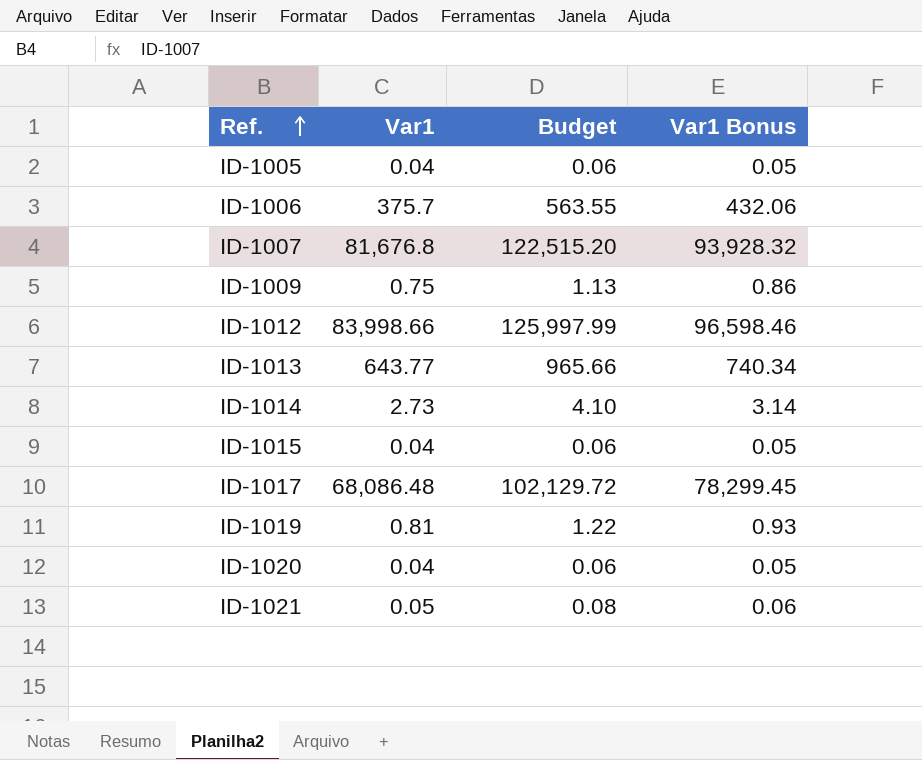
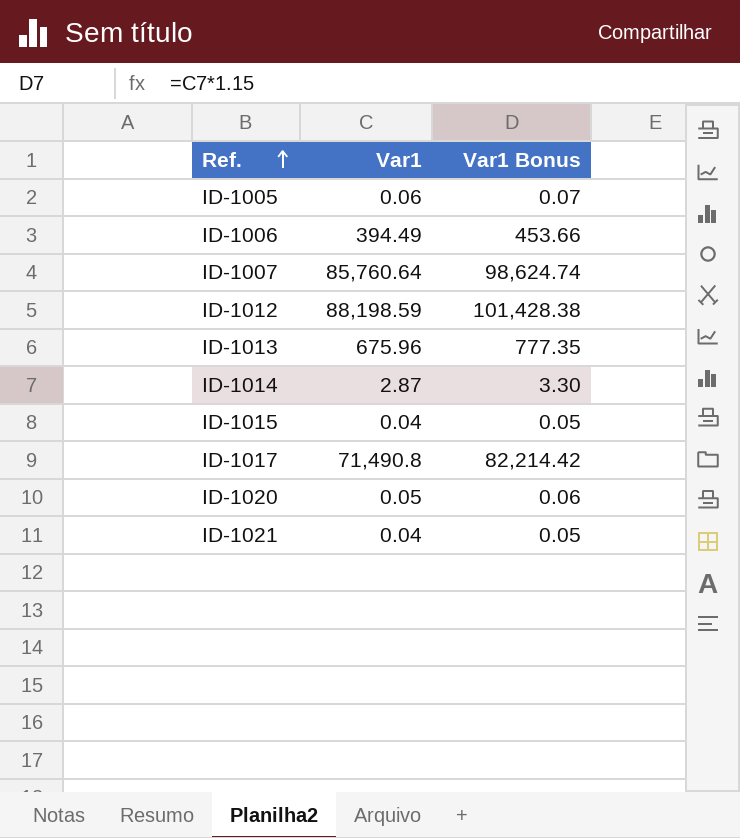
column Budget | formula: [Var1] * 1.5 -> none
row ID-1009: 0.75 | 1.13 | 0.86 -> none
row ID-1019: 0.81 | 1.22 | 0.93 -> none
ID-1005 | Var1: 0.04 -> 0.06
ID-1005 | Var1 Bonus: 0.05 -> 0.07
ID-1006 | Var1: 375.7 -> 394.49
ID-1006 | Var1 Bonus: 432.06 -> 453.66
ID-1007 | Var1: 81,676.8 -> 85,760.64
ID-1007 | Var1 Bonus: 93,928.32 -> 98,624.74
ID-1012 | Var1: 83,998.66 -> 88,198.59
ID-1012 | Var1 Bonus: 96,598.46 -> 101,428.38
ID-1013 | Var1: 643.77 -> 675.96
ID-1013 | Var1 Bonus: 740.34 -> 777.35
ID-1014 | Var1: 2.73 -> 2.87
ID-1014 | Var1 Bonus: 3.14 -> 3.30
ID-1017 | Var1: 68,086.48 -> 71,490.8
ID-1017 | Var1 Bonus: 78,299.45 -> 82,214.42
ID-1020 | Var1: 0.04 -> 0.05
ID-1020 | Var1 Bonus: 0.05 -> 0.06
ID-1021 | Var1: 0.05 -> 0.04
ID-1021 | Var1 Bonus: 0.06 -> 0.05

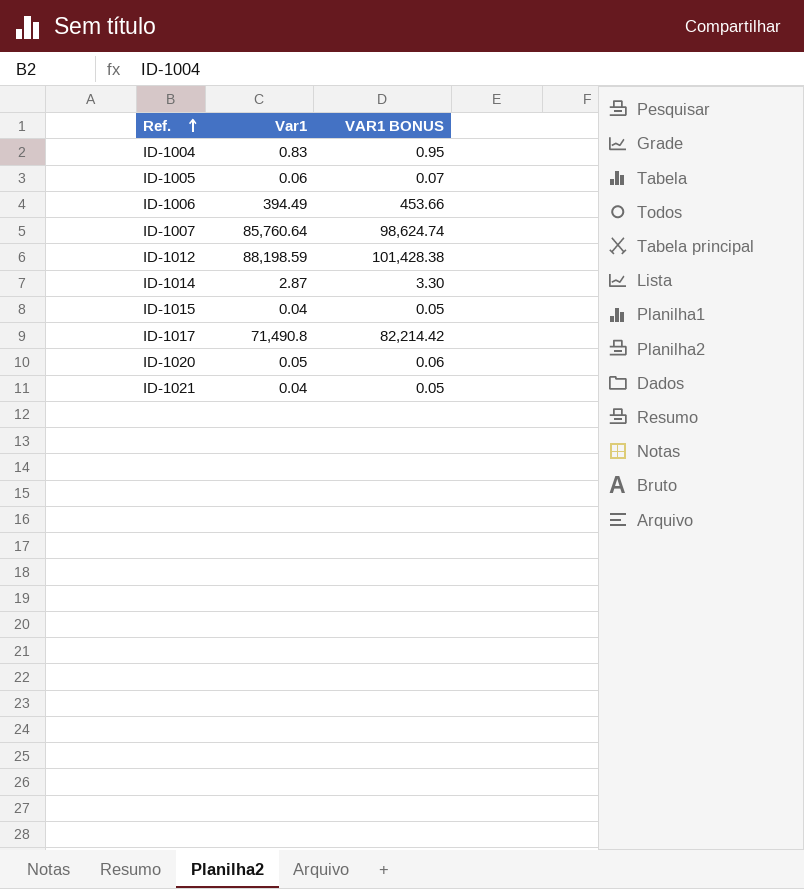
column name: Var1 Bonus -> VAR1 BONUS
row ID-1013: 675.96 | 777.35 -> none
row ID-1004: none -> 0.83 | 0.95

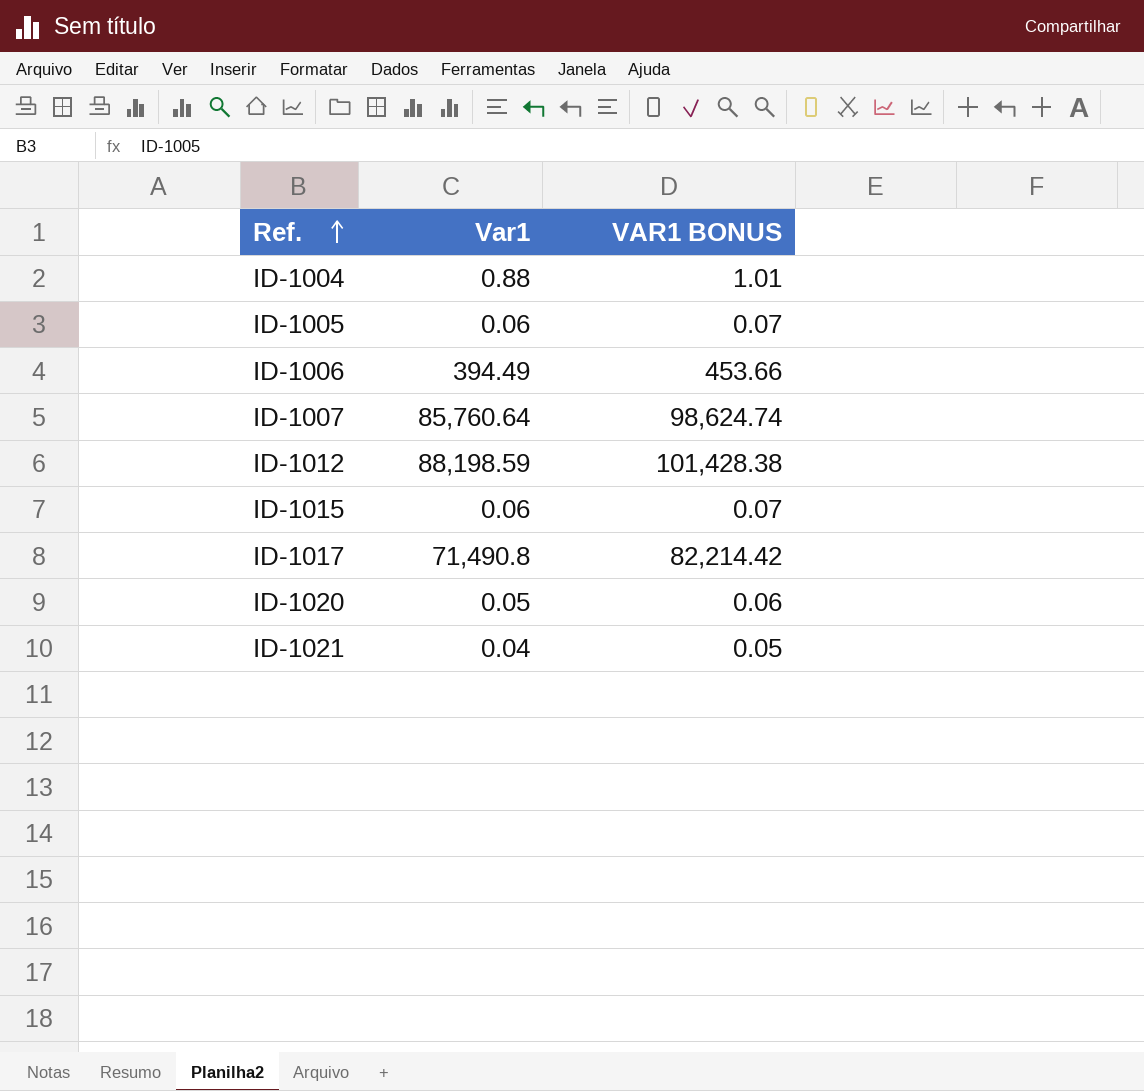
row ID-1014: 2.87 | 3.30 -> none
ID-1004 | Var1: 0.83 -> 0.88
ID-1004 | VAR1 BONUS: 0.95 -> 1.01
ID-1015 | Var1: 0.04 -> 0.06
ID-1015 | VAR1 BONUS: 0.05 -> 0.07

